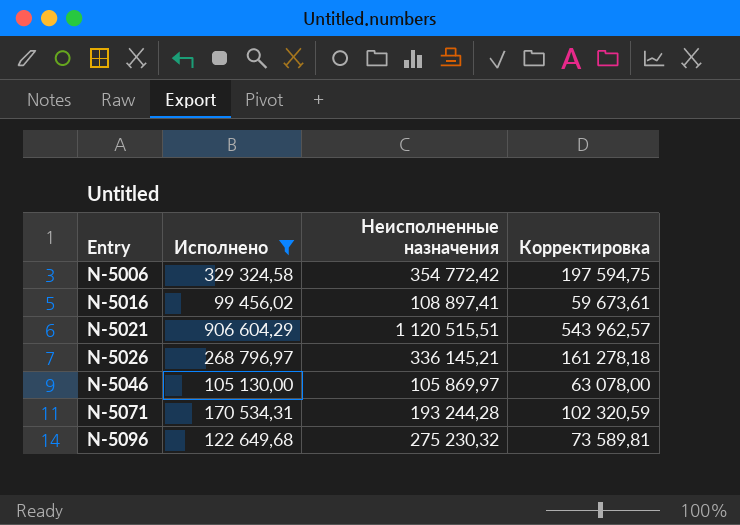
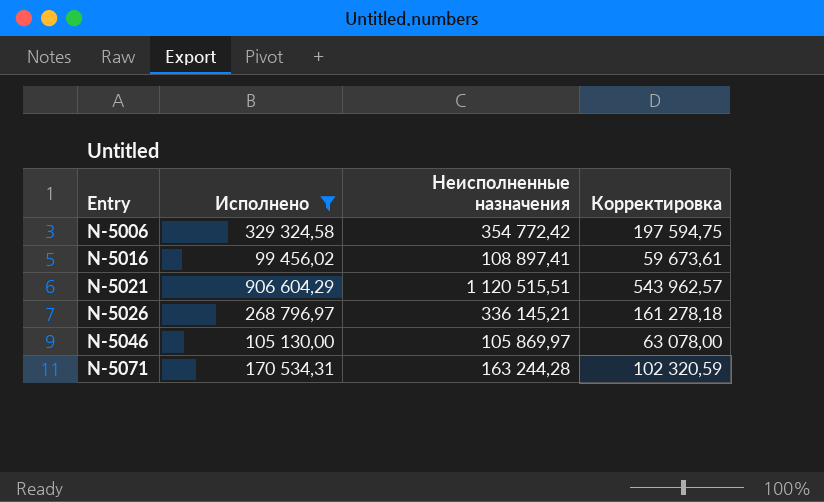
row N-5096: 122 649,68 | 275 230,32 | 73 589,81 -> none
N-5071 | Неисполненные назначения: 193 244,28 -> 163 244,28

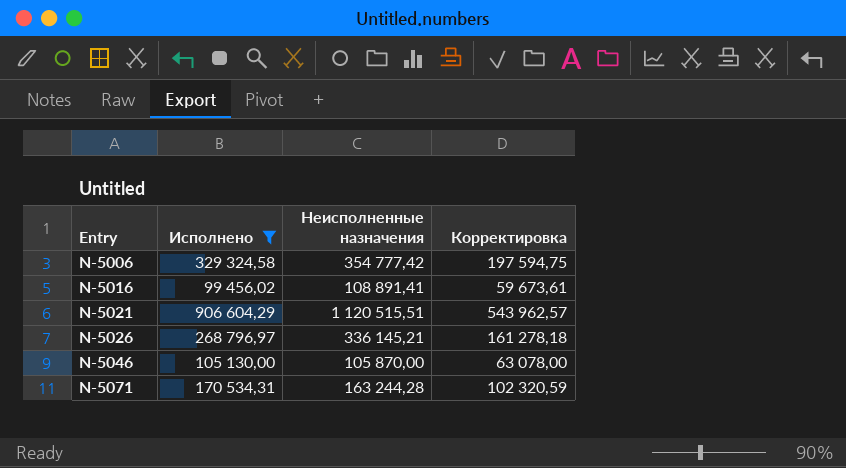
N-5006 | Неисполненные назначения: 354 772,42 -> 354 777,42
N-5016 | Неисполненные назначения: 108 897,41 -> 108 891,41
N-5046 | Неисполненные назначения: 105 869,97 -> 105 870,00

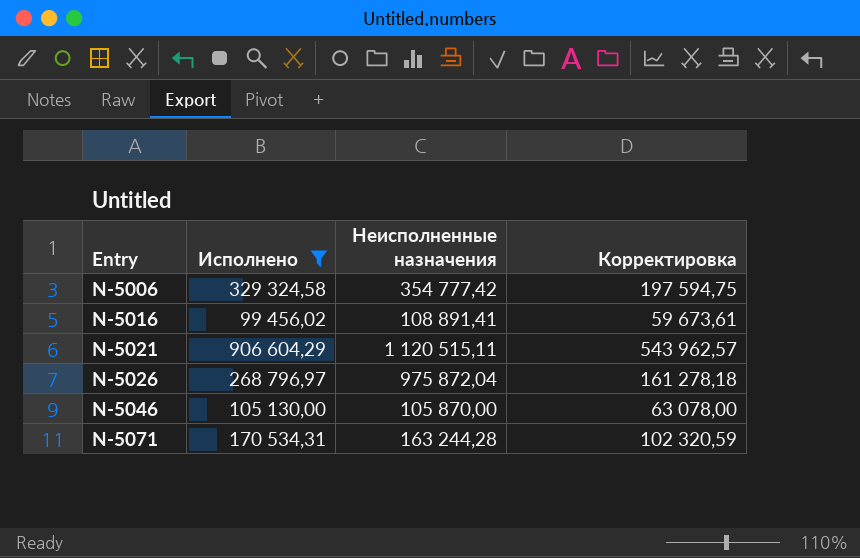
N-5021 | Неисполненные назначения: 1 120 515,51 -> 1 120 515,11
N-5026 | Неисполненные назначения: 336 145,21 -> 975 872,04

